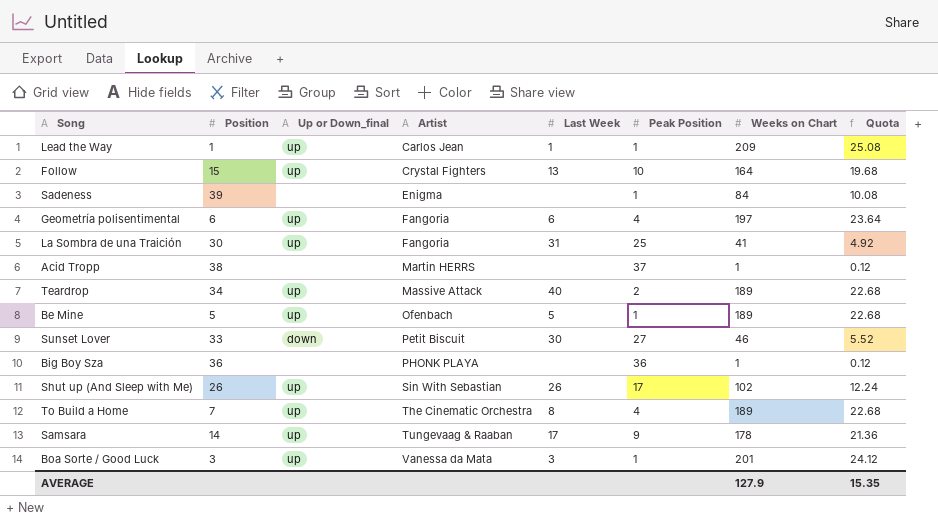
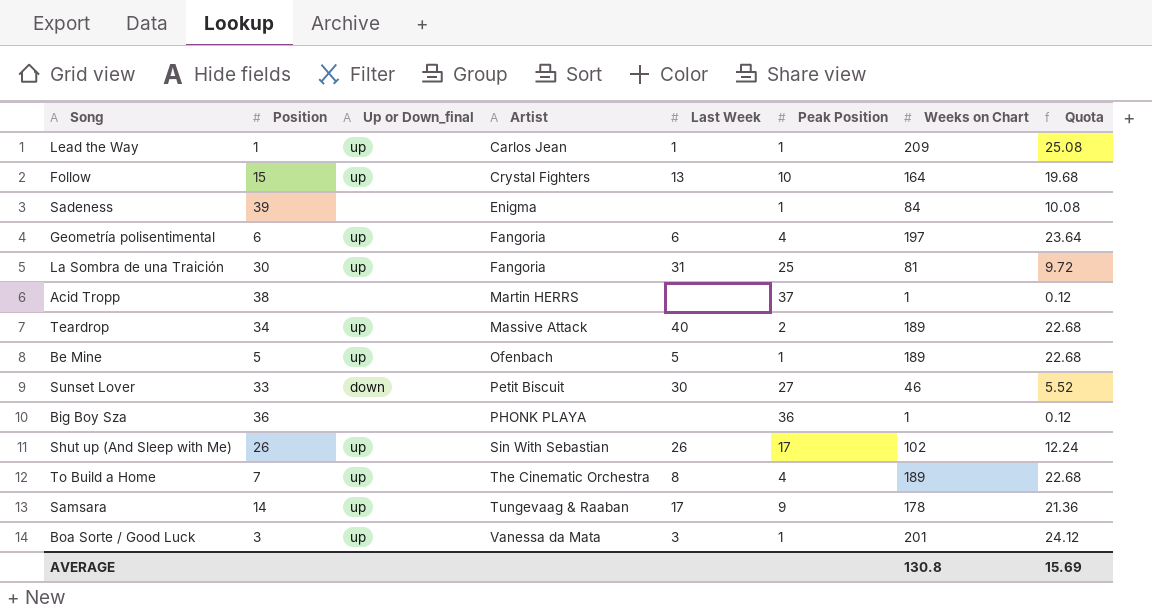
La Sombra de una Traición | Weeks on Chart: 41 -> 81
La Sombra de una Traición | Quota: 4.92 -> 9.72
AVERAGE | Weeks on Chart: 127.9 -> 130.8
AVERAGE | Quota: 15.35 -> 15.69

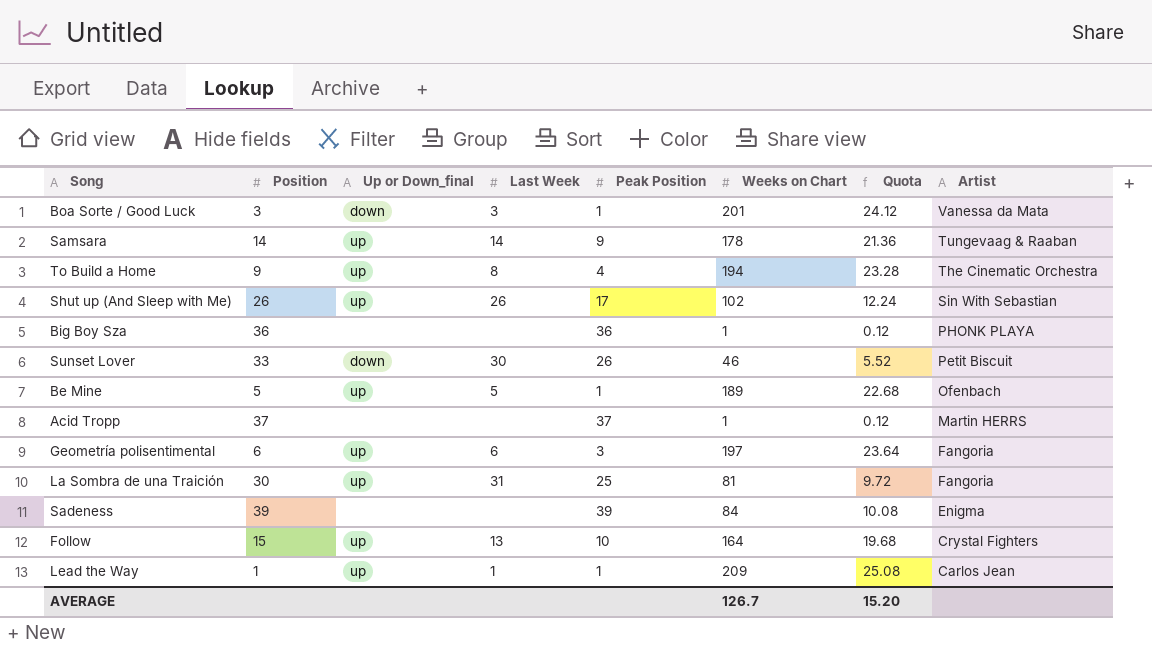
row order: Artist ascending -> Artist descending
column Artist | position: 4 -> 8
row Teardrop: 34 | up | Massive Attack | 40 | 2 | 189 | 22.68 -> none
Boa Sorte / Good Luck | Up or Down_final: up -> down
Samsara | Last Week: 17 -> 14
To Build a Home | Position: 7 -> 9
To Build a Home | Weeks on Chart: 189 -> 194
To Build a Home | Quota: 22.68 -> 23.28
Sunset Lover | Peak Position: 27 -> 26
Acid Tropp | Position: 38 -> 37
Geometría polisentimental | Peak Position: 4 -> 3
Sadeness | Peak Position: 1 -> 39
AVERAGE | Weeks on Chart: 130.8 -> 126.7
AVERAGE | Quota: 15.69 -> 15.20

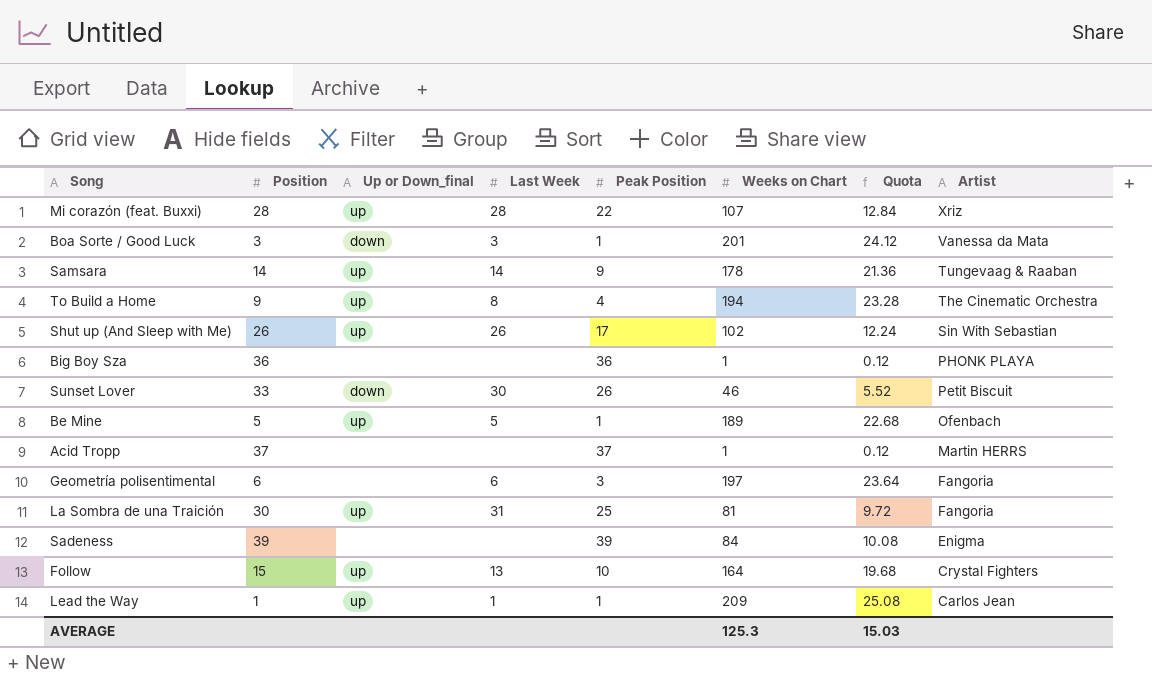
row Mi corazón (feat. Buxxi): none -> 28 | up | 28 | 22 | 107 | 12.84 | Xriz
Geometría polisentimental | Up or Down_final: up -> none
AVERAGE | Weeks on Chart: 126.7 -> 125.3
AVERAGE | Quota: 15.20 -> 15.03

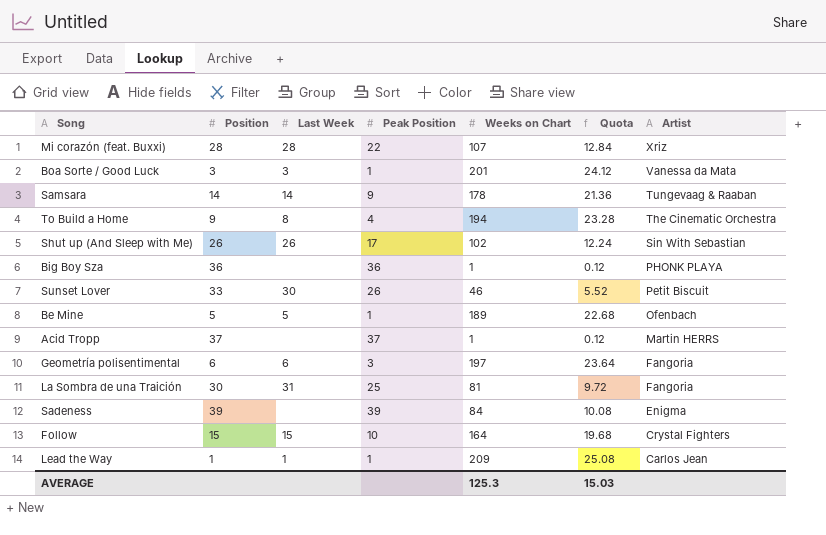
column Up or Down_final | position: 3 -> none
Follow | Last Week: 13 -> 15

